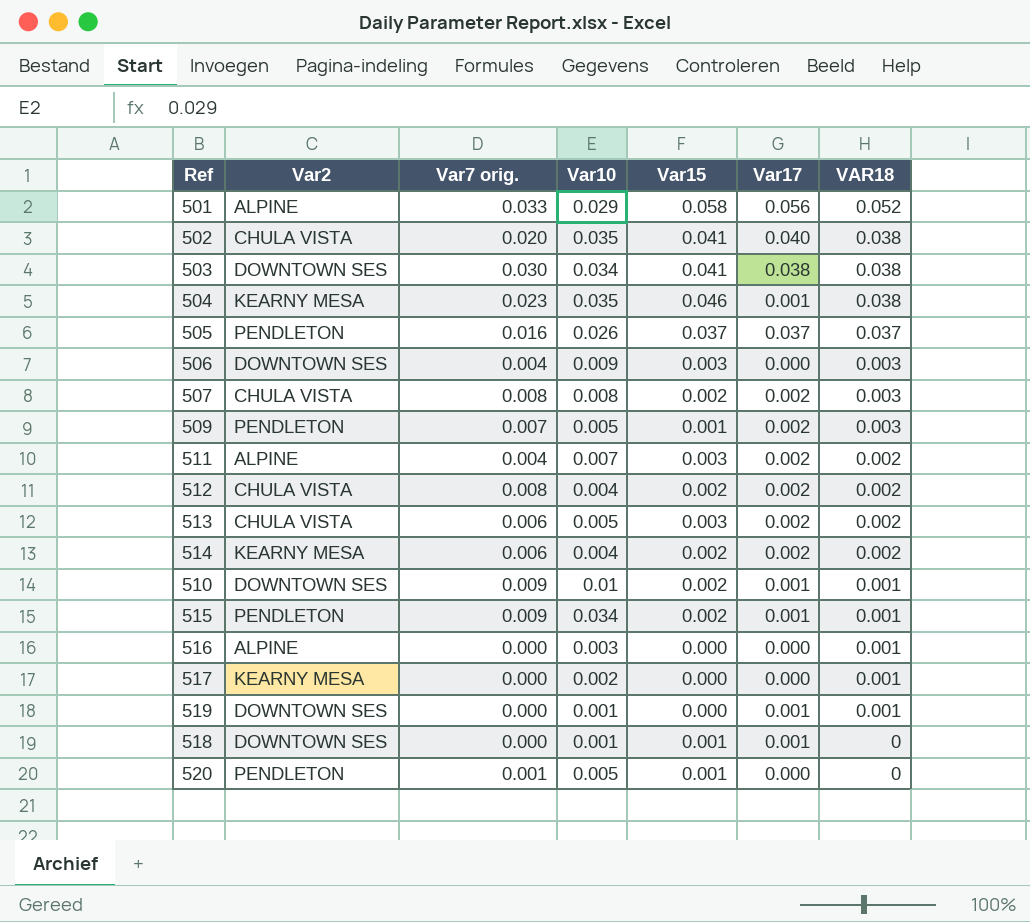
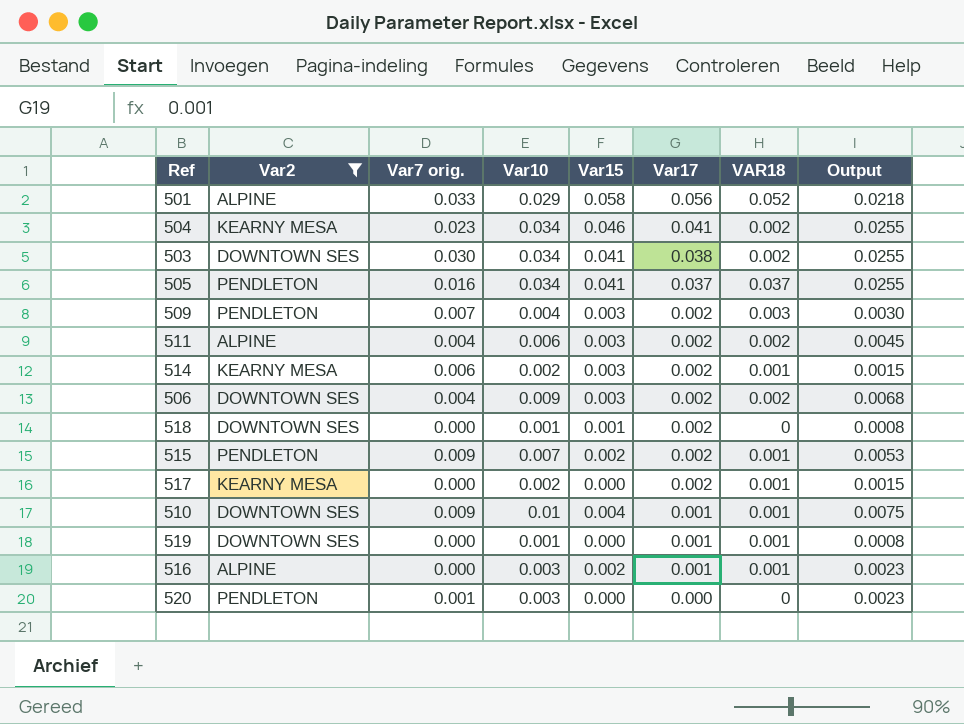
filter: none -> Var2 != CHULA VISTA
row order: VAR18 descending -> Var17 descending
column Output | formula: none -> [Var10] * 0.75
504 | Var10: 0.035 -> 0.034
504 | Var17: 0.001 -> 0.041
504 | VAR18: 0.038 -> 0.002
503 | VAR18: 0.038 -> 0.002
505 | Var10: 0.026 -> 0.034
505 | Var15: 0.037 -> 0.041
509 | Var10: 0.005 -> 0.004
509 | Var15: 0.001 -> 0.003
511 | Var10: 0.007 -> 0.006
514 | Var10: 0.004 -> 0.002
514 | Var15: 0.002 -> 0.003
514 | VAR18: 0.002 -> 0.001
506 | Var17: 0.000 -> 0.002
506 | VAR18: 0.003 -> 0.002
518 | Var17: 0.001 -> 0.002
515 | Var10: 0.034 -> 0.007
515 | Var17: 0.001 -> 0.002
517 | Var17: 0.000 -> 0.002
510 | Var15: 0.002 -> 0.004
516 | Var15: 0.000 -> 0.002
516 | Var17: 0.000 -> 0.001
520 | Var10: 0.005 -> 0.003
520 | Var15: 0.001 -> 0.000

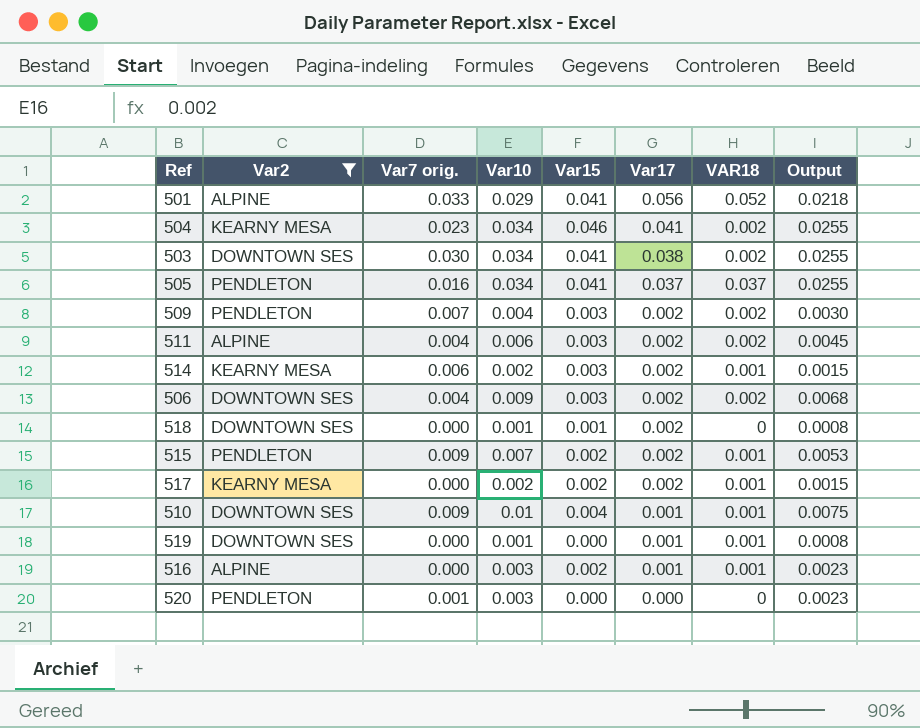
501 | Var15: 0.058 -> 0.041
509 | VAR18: 0.003 -> 0.002
517 | Var15: 0.000 -> 0.002

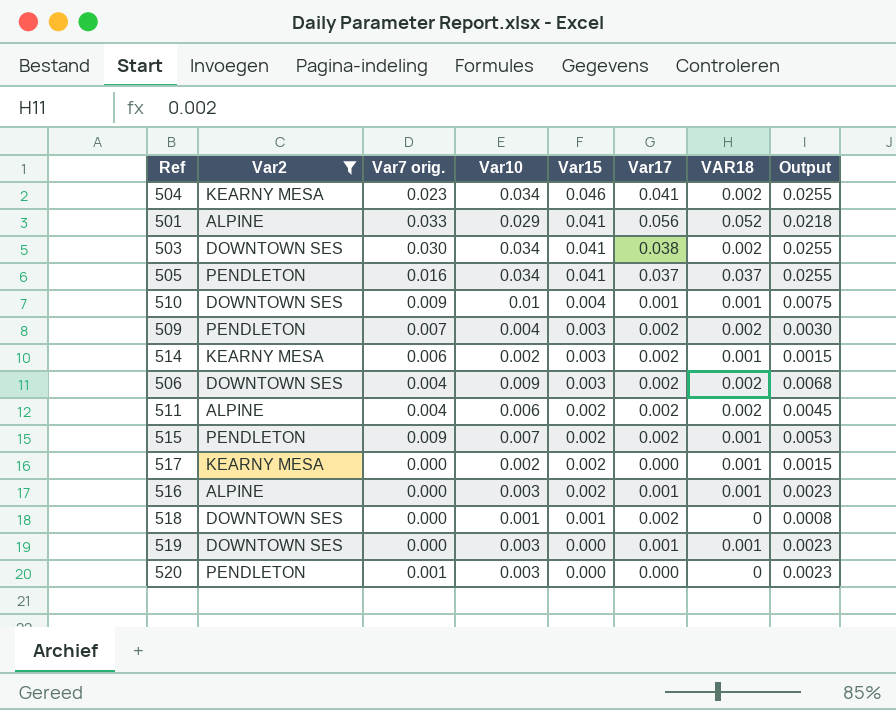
row order: Var17 descending -> Var15 descending
511 | Var15: 0.003 -> 0.002
517 | Var17: 0.002 -> 0.000
519 | Var10: 0.001 -> 0.003
519 | Output: 0.0008 -> 0.0023

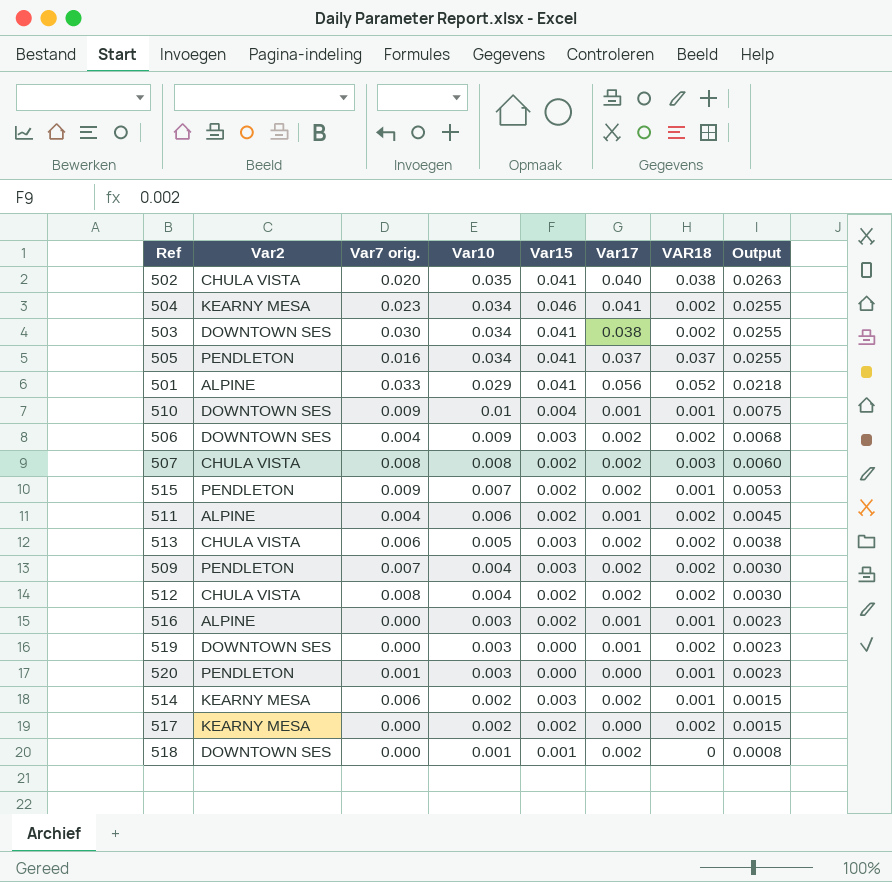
filter: Var2 != CHULA VISTA -> none
row order: Var15 descending -> Var10 descending
511 | Var17: 0.002 -> 0.001
519 | VAR18: 0.001 -> 0.002
520 | VAR18: 0 -> 0.001
517 | VAR18: 0.001 -> 0.002

